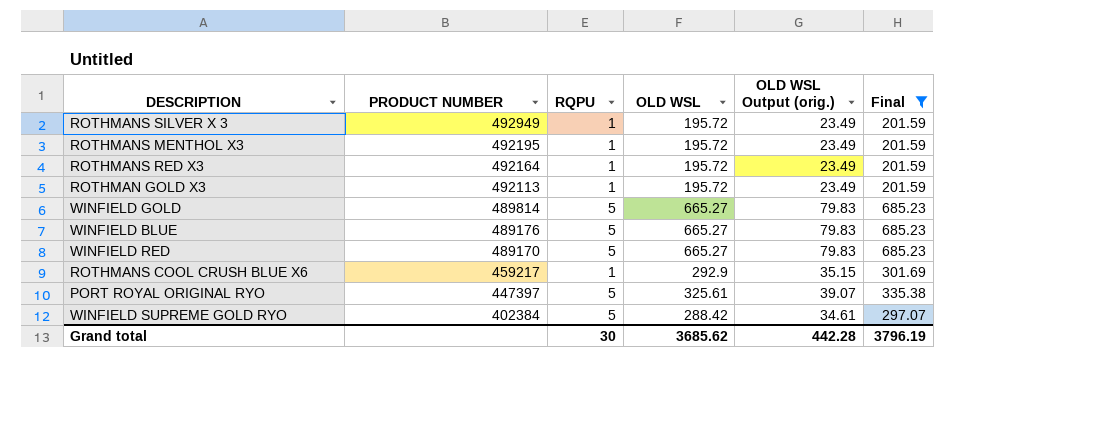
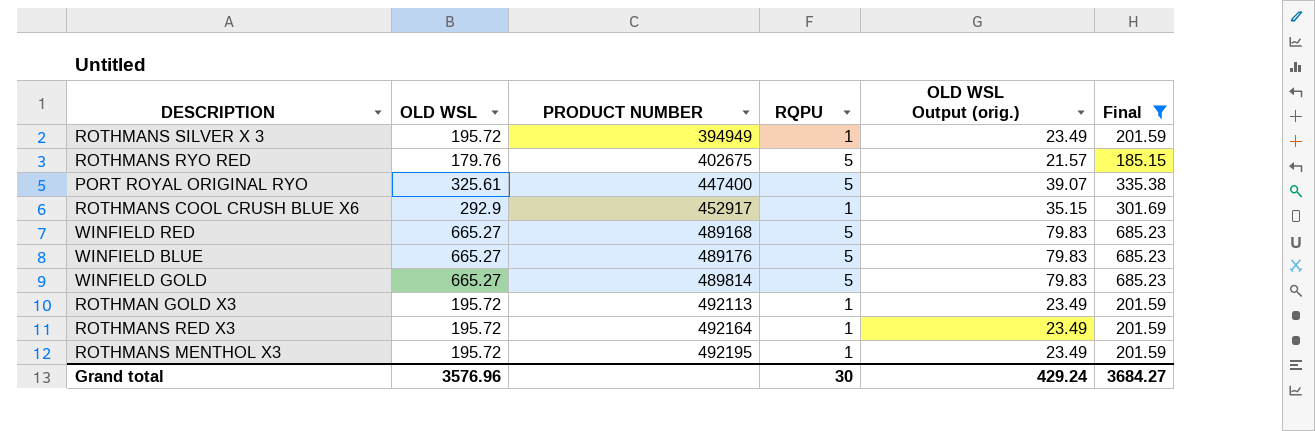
row order: PRODUCT NUMBER descending -> PRODUCT NUMBER ascending
column OLD WSL | position: 4 -> 2
row WINFIELD SUPREME GOLD RYO: 402384 | 5 | 288.42 | 34.61 | 297.07 -> none
ROTHMANS SILVER X 3 | PRODUCT NUMBER: 492949 -> 394949
row ROTHMANS RYO RED: none -> 179.76 | 402675 | 5 | 21.57 | 185.15
PORT ROYAL ORIGINAL RYO | PRODUCT NUMBER: 447397 -> 447400
ROTHMANS COOL CRUSH BLUE X6 | PRODUCT NUMBER: 459217 -> 452917
WINFIELD RED | PRODUCT NUMBER: 489170 -> 489168
Grand total | OLD WSL: 3685.62 -> 3576.96
Grand total | OLD WSL Output (orig.): 442.28 -> 429.24
Grand total | Final: 3796.19 -> 3684.27

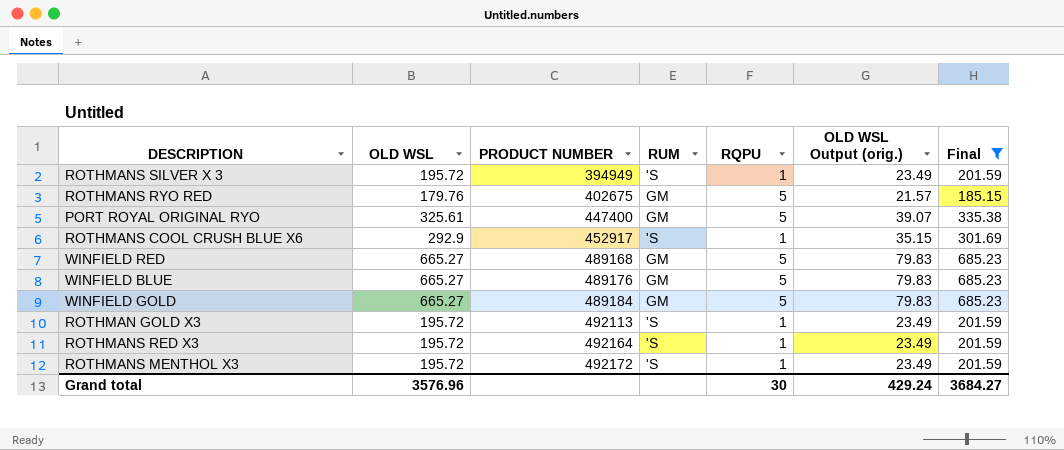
column RUM | position: none -> 4
WINFIELD GOLD | PRODUCT NUMBER: 489814 -> 489184
ROTHMANS MENTHOL X3 | PRODUCT NUMBER: 492195 -> 492172

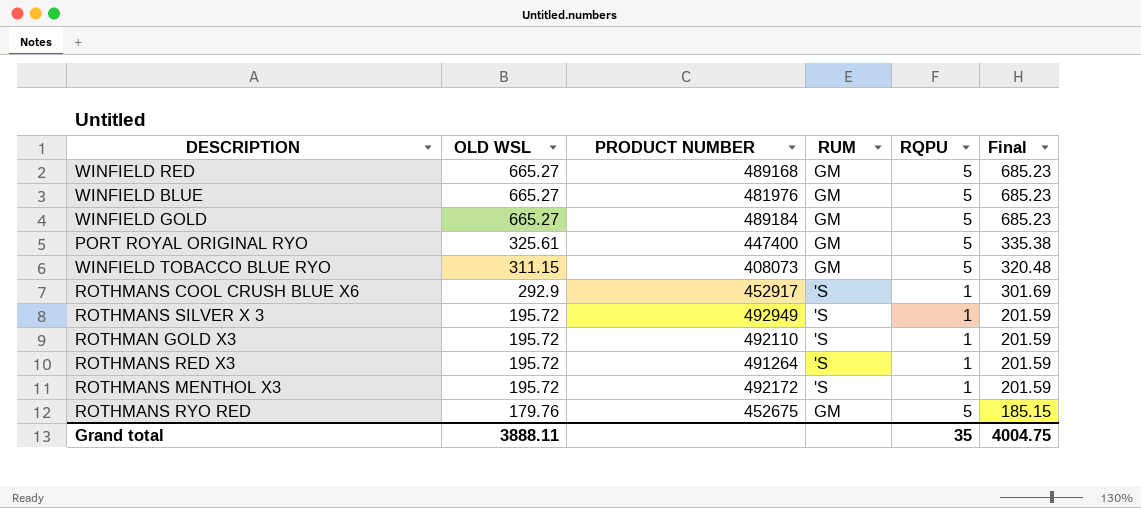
filter: Final != 320.48 -> none
row order: PRODUCT NUMBER ascending -> OLD WSL descending
column OLD WSL Output (orig.) | formula: [OLD WSL] * 0.12 -> none
WINFIELD BLUE | PRODUCT NUMBER: 489176 -> 481976
ROTHMANS SILVER X 3 | PRODUCT NUMBER: 394949 -> 492949
ROTHMAN GOLD X3 | PRODUCT NUMBER: 492113 -> 492110
ROTHMANS RED X3 | PRODUCT NUMBER: 492164 -> 491264
ROTHMANS RYO RED | PRODUCT NUMBER: 402675 -> 452675
Grand total | OLD WSL: 3576.96 -> 3888.11
Grand total | RQPU: 30 -> 35
Grand total | Final: 3684.27 -> 4004.75

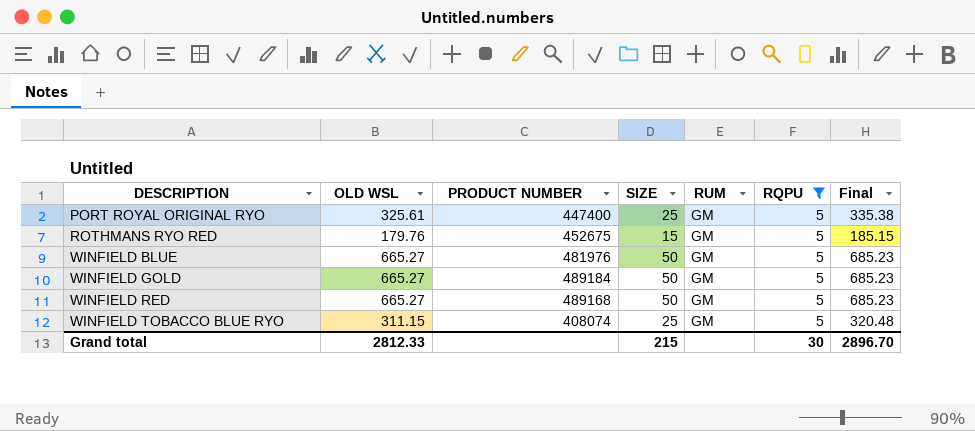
filter: none -> RQPU = 5
row order: OLD WSL descending -> DESCRIPTION ascending
column SIZE | position: none -> 4
WINFIELD TOBACCO BLUE RYO | PRODUCT NUMBER: 408073 -> 408074
Grand total | OLD WSL: 3888.11 -> 2812.33
Grand total | RQPU: 35 -> 30
Grand total | Final: 4004.75 -> 2896.70

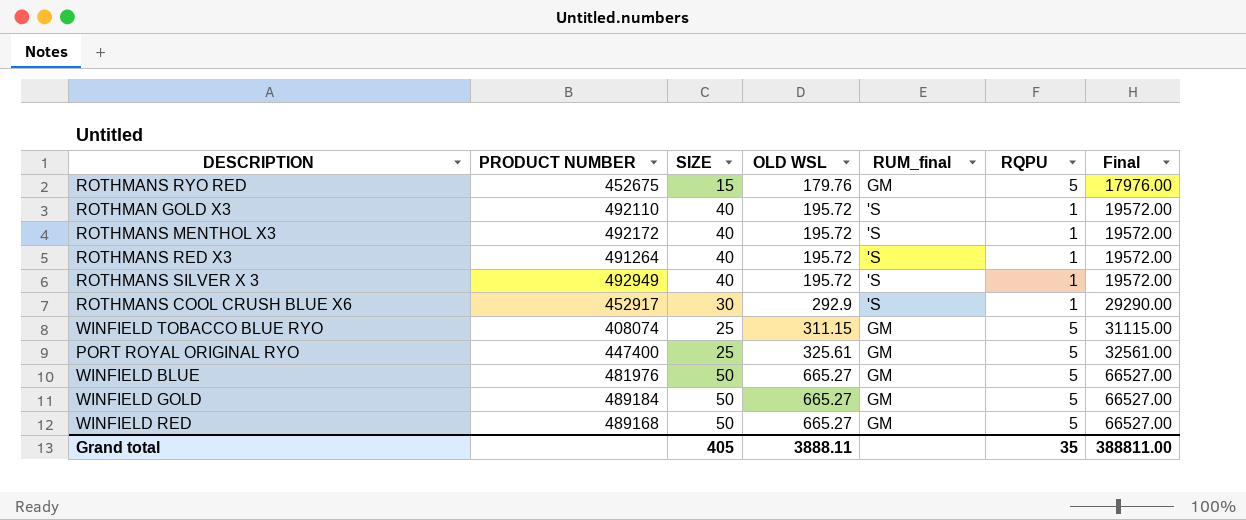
filter: RQPU = 5 -> none
row order: DESCRIPTION ascending -> OLD WSL ascending
column OLD WSL | position: 2 -> 4
column name: RUM -> RUM_final
column Final | formula: [OLD WSL] * 1.03 -> [OLD WSL] * 100
Grand total | SIZE: 215 -> 405
Grand total | OLD WSL: 2812.33 -> 3888.11
Grand total | RQPU: 30 -> 35
Grand total | Final: 2896.70 -> 388811.00

